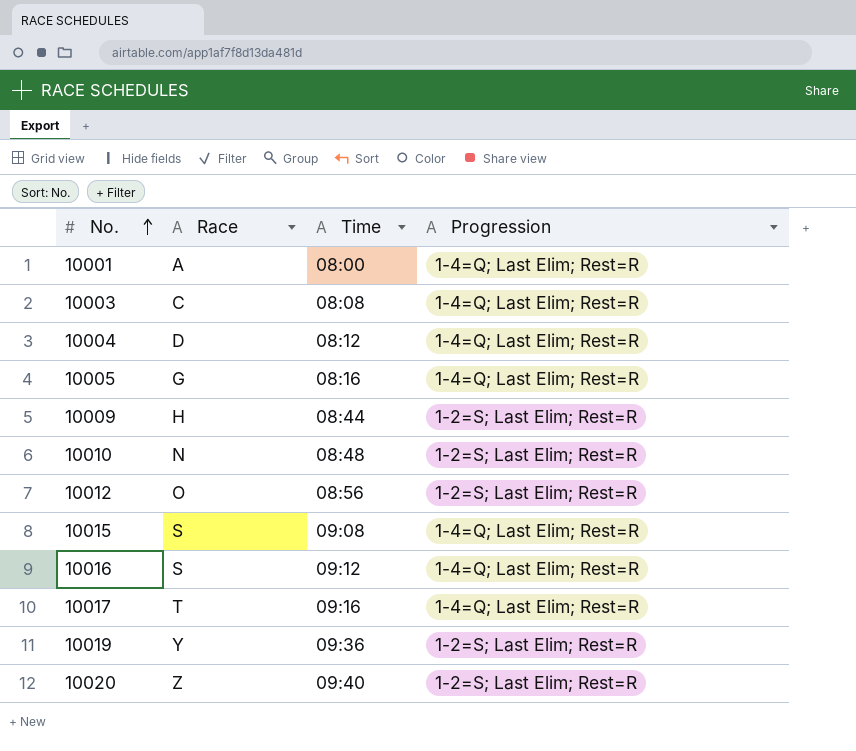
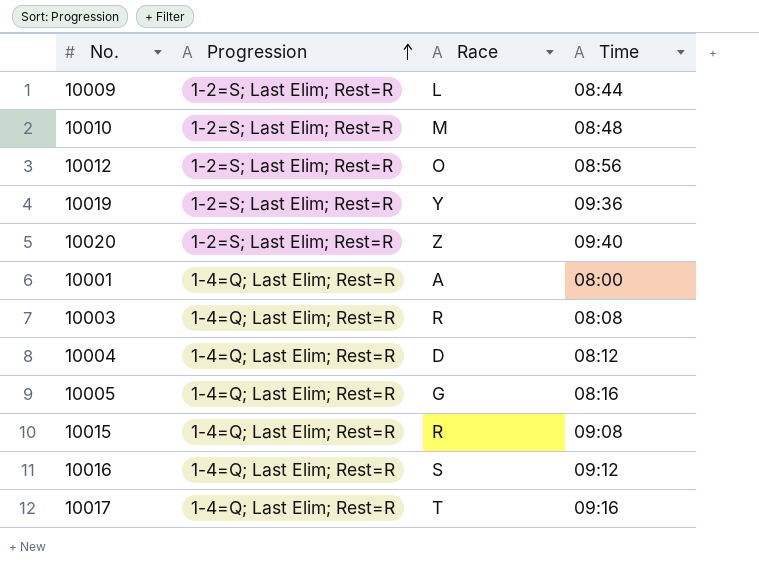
row order: No. ascending -> Progression ascending
column Progression | position: 4 -> 2
10009 | Race: H -> L
10010 | Race: N -> M
10003 | Race: C -> R
10015 | Race: S -> R

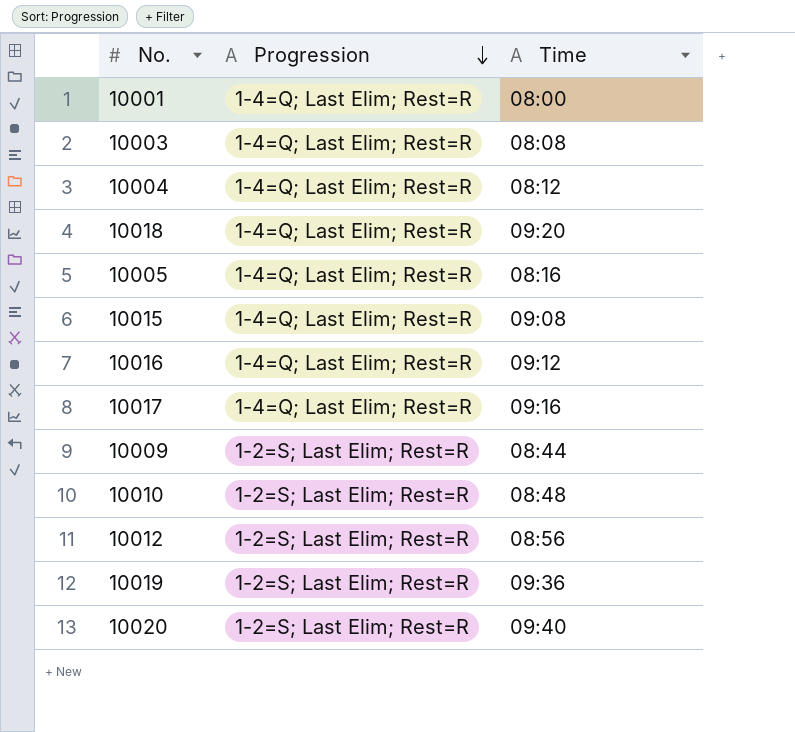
row order: Progression ascending -> Progression descending
column Race | position: 3 -> none
row 10018: none -> 1-4=Q; Last Elim; Rest=R | 09:20

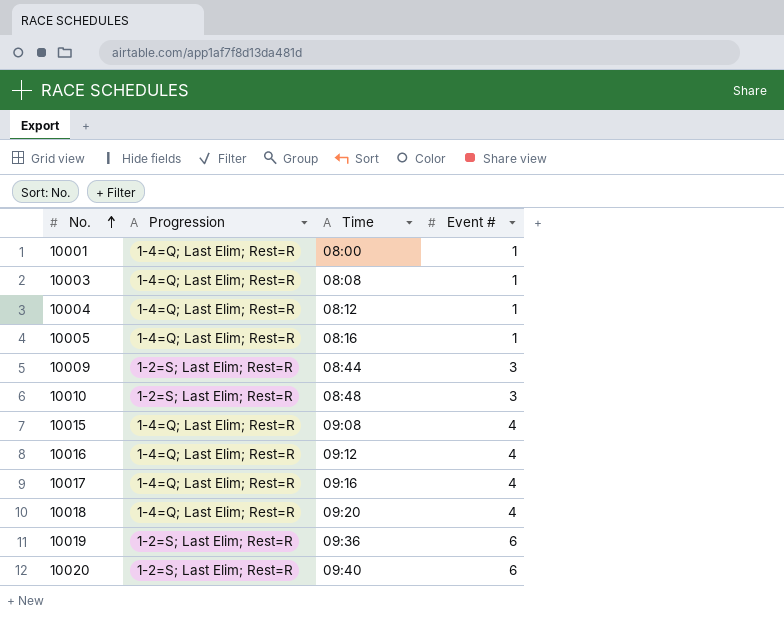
row order: Progression descending -> No. ascending
column Event # | position: none -> 4
row 10012: 1-2=S; Last Elim; Rest=R | 08:56 -> none

